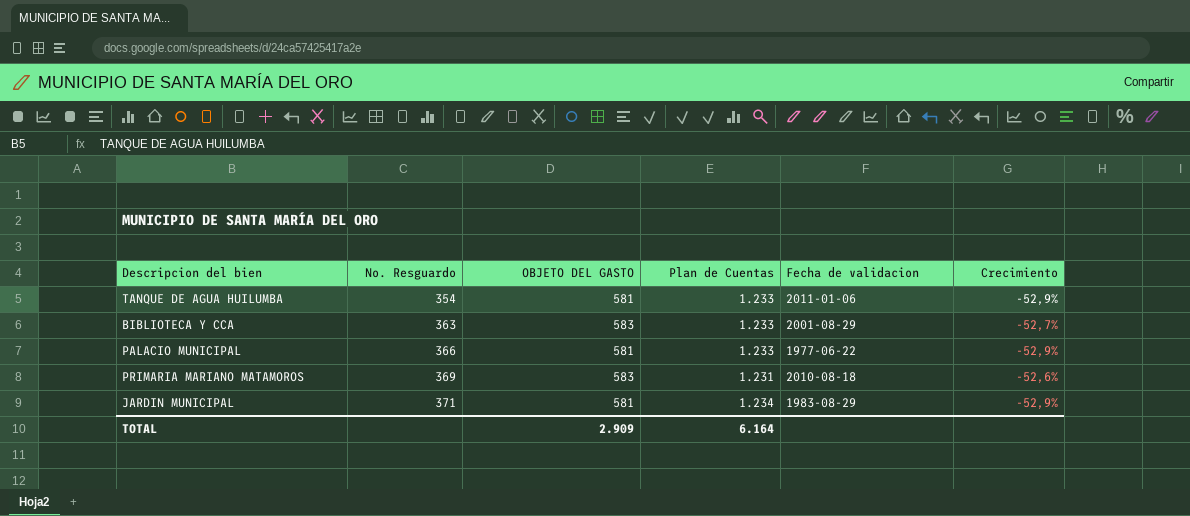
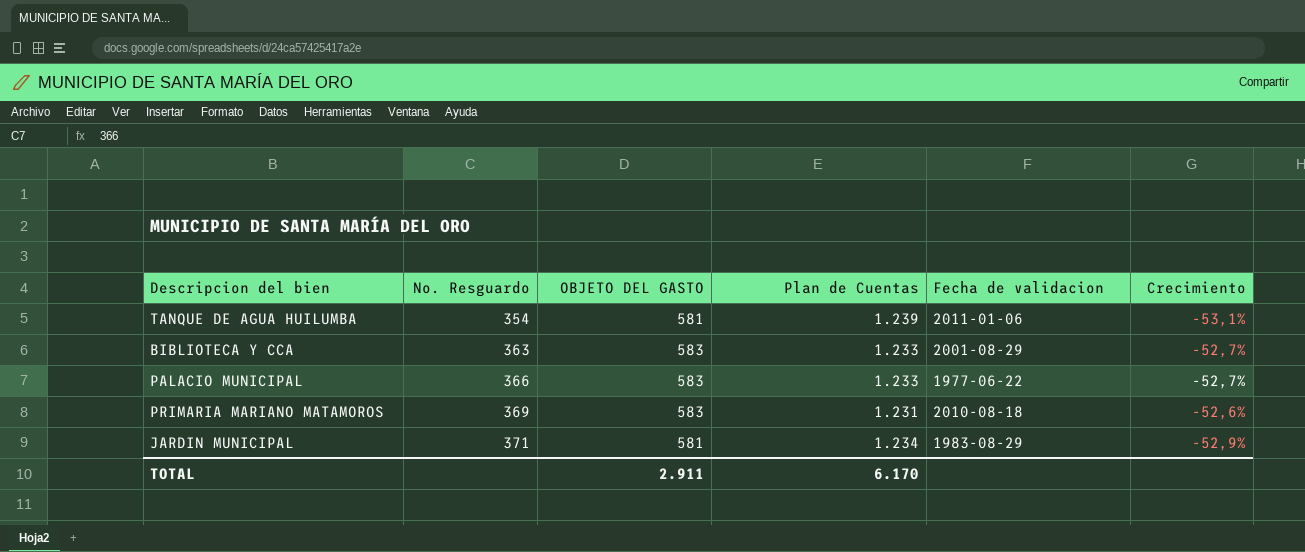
TANQUE DE AGUA HUILUMBA | Plan de Cuentas: 1.233 -> 1.239
TANQUE DE AGUA HUILUMBA | Crecimiento: -52,9% -> -53,1%
PALACIO MUNICIPAL | OBJETO DEL GASTO: 581 -> 583
PALACIO MUNICIPAL | Crecimiento: -52,9% -> -52,7%
TOTAL | OBJETO DEL GASTO: 2.909 -> 2.911
TOTAL | Plan de Cuentas: 6.164 -> 6.170

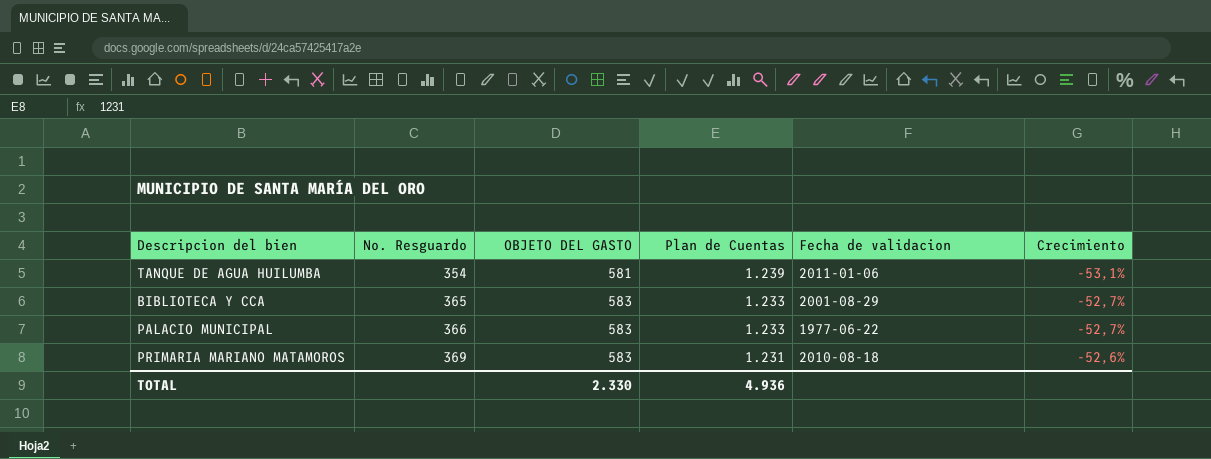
row JARDIN MUNICIPAL: 371 | 581 | 1.234 | 1983-08-29 | -52,9% -> none
BIBLIOTECA Y CCA | No. Resguardo: 363 -> 365
TOTAL | OBJETO DEL GASTO: 2.911 -> 2.330
TOTAL | Plan de Cuentas: 6.170 -> 4.936

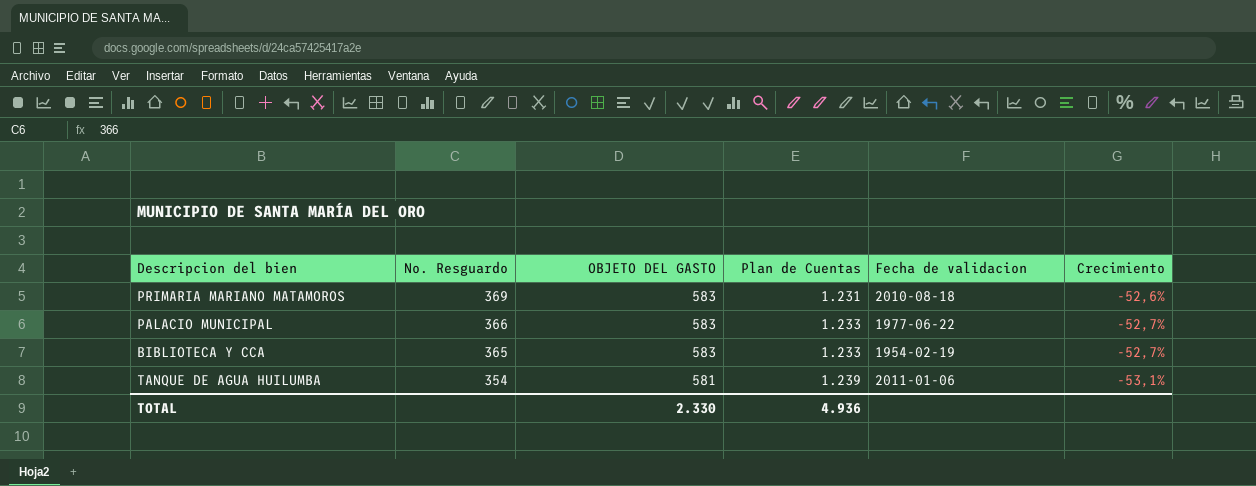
row order: No. Resguardo ascending -> No. Resguardo descending
BIBLIOTECA Y CCA | Fecha de validacion: 2001-08-29 -> 1954-02-19

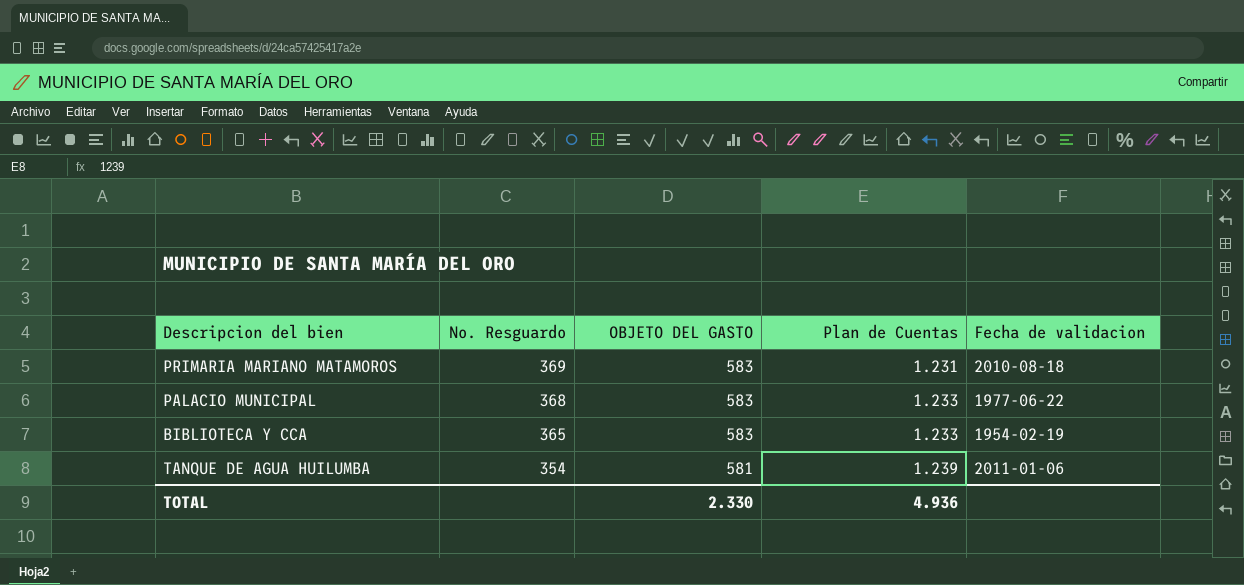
column Crecimiento | formula: ([OBJETO DEL GASTO] - [Plan de Cuentas]) / [Plan de Cuentas] -> none
PALACIO MUNICIPAL | No. Resguardo: 366 -> 368

